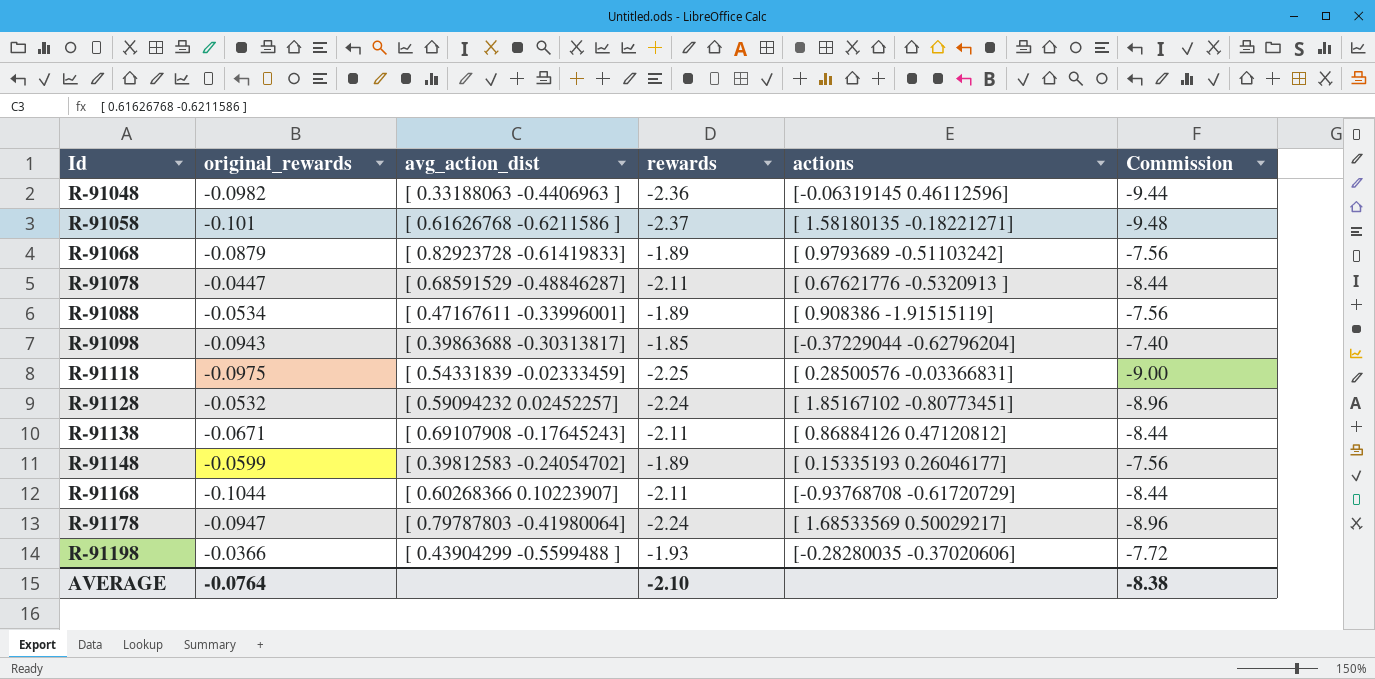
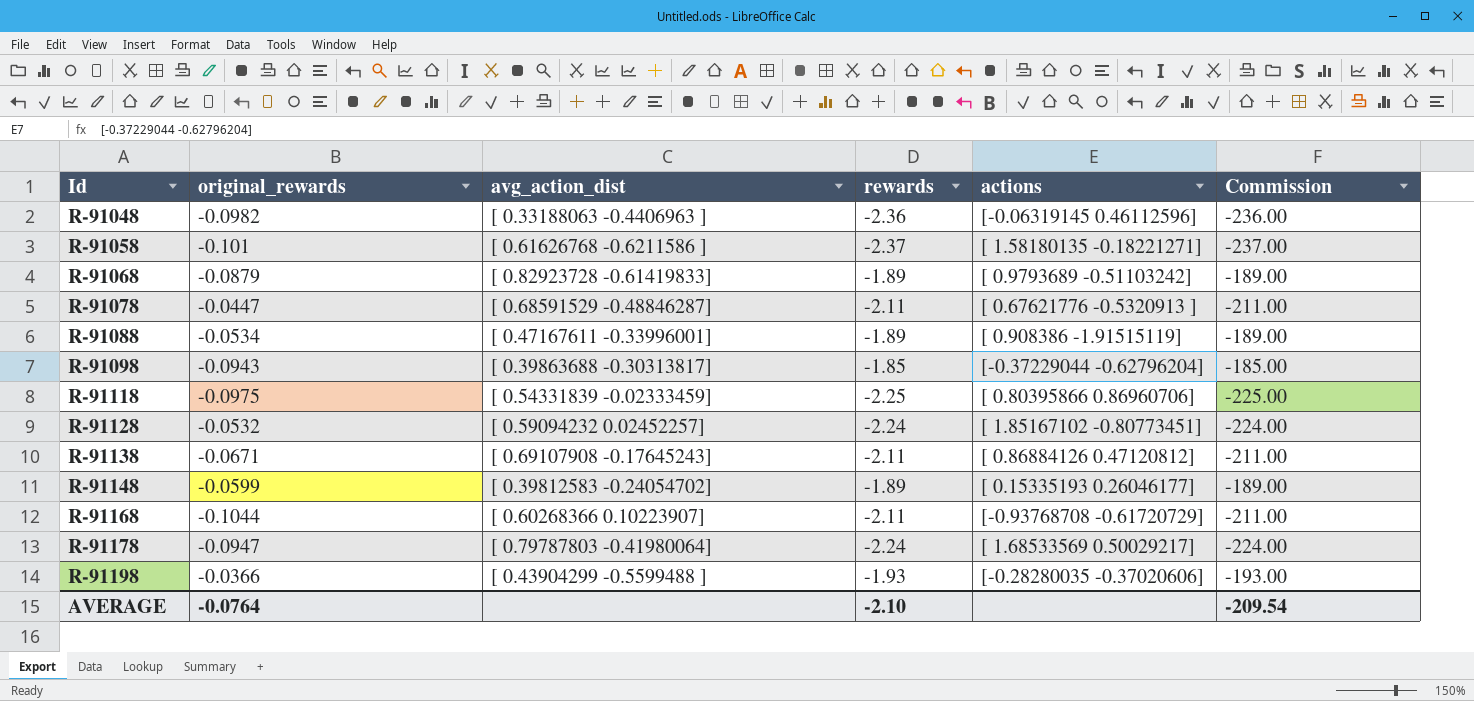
column Commission | formula: [rewards] * 4 -> [rewards] * 100
R-91118 | actions: [ 0.28500576 -0.03366831] -> [ 0.80395866 0.86960706]
AVERAGE | Commission: -8.38 -> -209.54

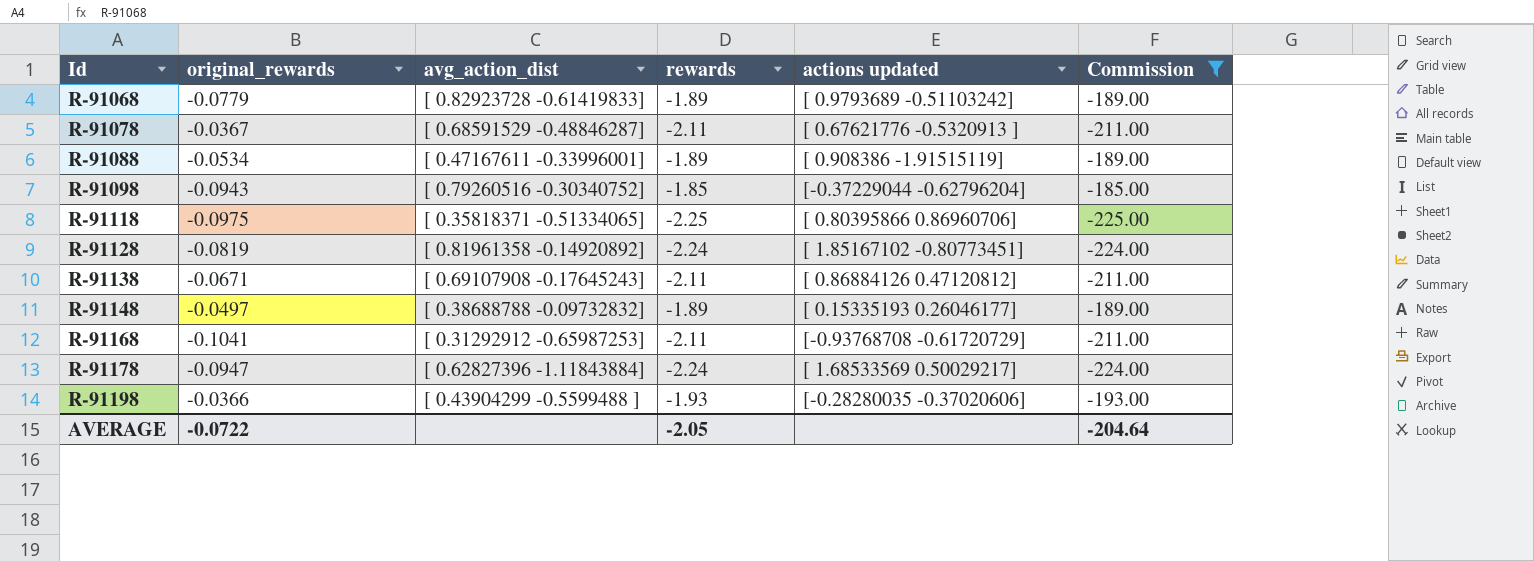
filter: none -> Commission >= -225.00
column name: actions -> actions updated
R-91068 | original_rewards: -0.0879 -> -0.0779
R-91078 | original_rewards: -0.0447 -> -0.0367
R-91098 | avg_action_dist: [ 0.39863688 -0.30313817] -> [ 0.79260516 -0.30340752]
R-91118 | avg_action_dist: [ 0.54331839 -0.02333459] -> [ 0.35818371 -0.51334065]
R-91128 | original_rewards: -0.0532 -> -0.0819
R-91128 | avg_action_dist: [ 0.59094232 0.02452257] -> [ 0.81961358 -0.14920892]
R-91148 | original_rewards: -0.0599 -> -0.0497
R-91148 | avg_action_dist: [ 0.39812583 -0.24054702] -> [ 0.38688788 -0.09732832]
R-91168 | original_rewards: -0.1044 -> -0.1041
R-91168 | avg_action_dist: [ 0.60268366 0.10223907] -> [ 0.31292912 -0.65987253]
R-91178 | avg_action_dist: [ 0.79787803 -0.41980064] -> [ 0.62827396 -1.11843884]
AVERAGE | original_rewards: -0.0764 -> -0.0722
AVERAGE | rewards: -2.10 -> -2.05
AVERAGE | Commission: -209.54 -> -204.64

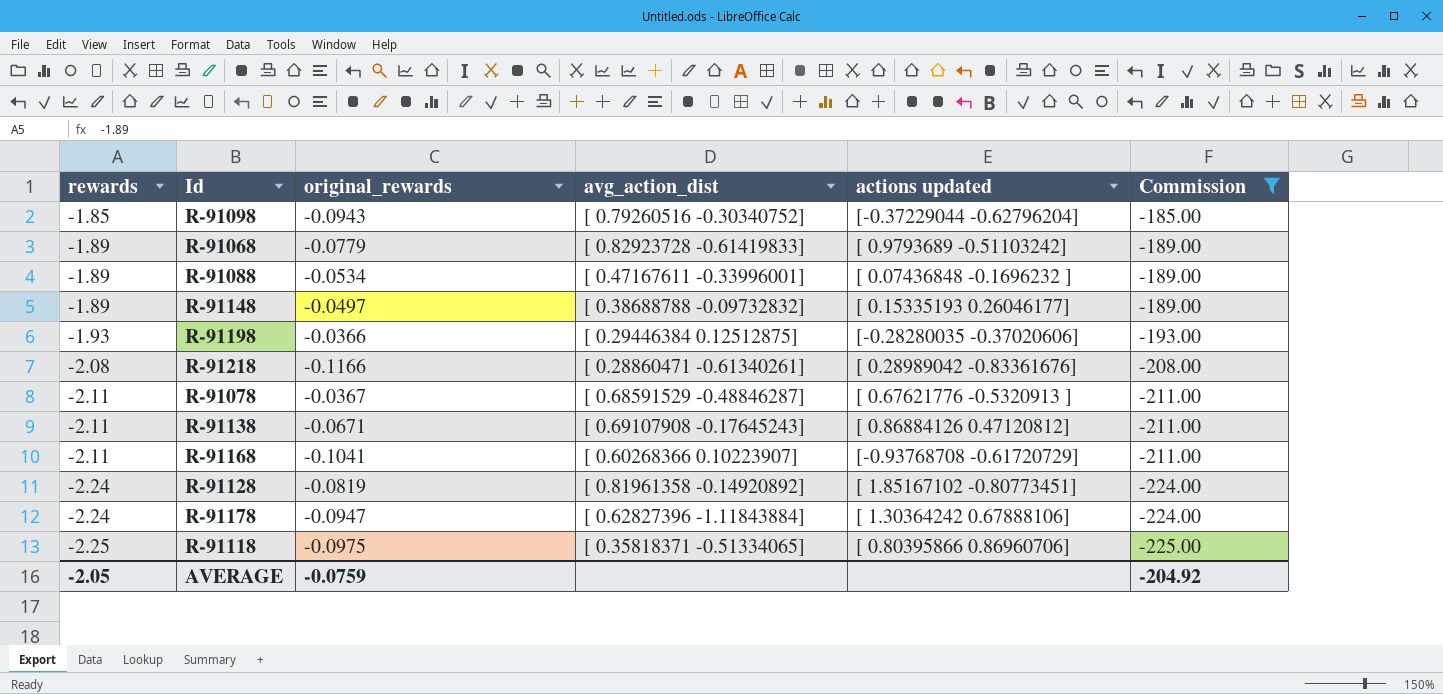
row order: Id ascending -> rewards descending
column rewards | position: 4 -> 1
R-91088 | actions updated: [ 0.908386 -1.91515119] -> [ 0.07436848 -0.1696232 ]
R-91198 | avg_action_dist: [ 0.43904299 -0.5599488 ] -> [ 0.29446384 0.12512875]
row R-91218: none -> -2.08 | -0.1166 | [ 0.28860471 -0.61340261] | [ 0.28989042 -0.83361676] | -208.00
R-91168 | avg_action_dist: [ 0.31292912 -0.65987253] -> [ 0.60268366 0.10223907]
R-91178 | actions updated: [ 1.68533569 0.50029217] -> [ 1.30364242 0.67888106]
AVERAGE | original_rewards: -0.0722 -> -0.0759
AVERAGE | Commission: -204.64 -> -204.92

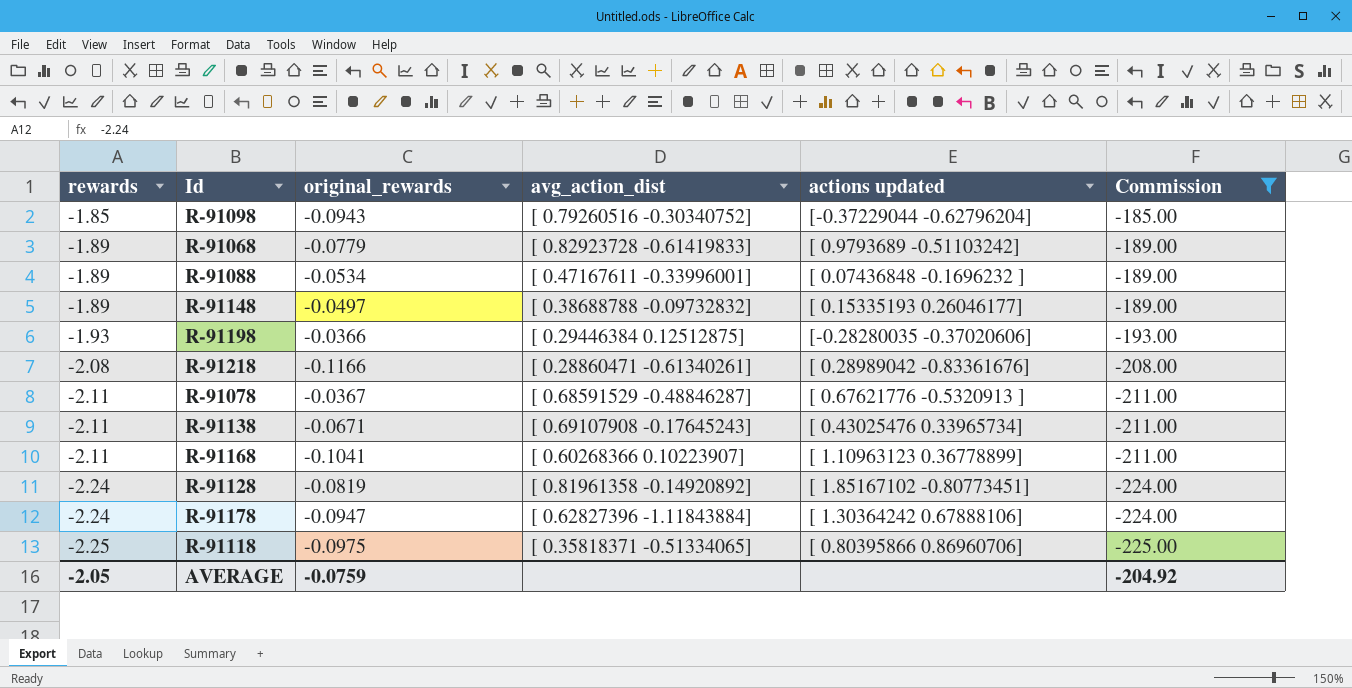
R-91138 | actions updated: [ 0.86884126 0.47120812] -> [ 0.43025476 0.33965734]
R-91168 | actions updated: [-0.93768708 -0.61720729] -> [ 1.10963123 0.36778899]

